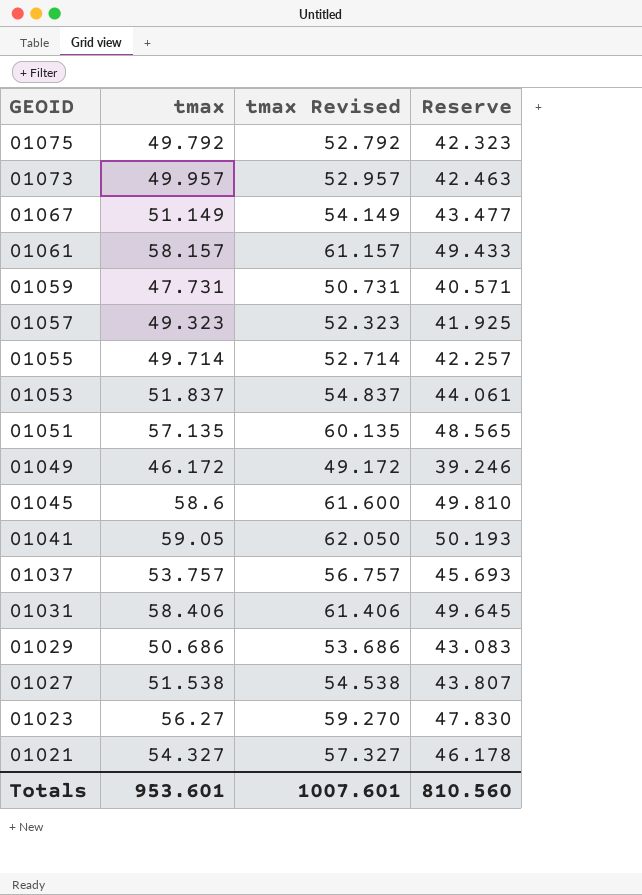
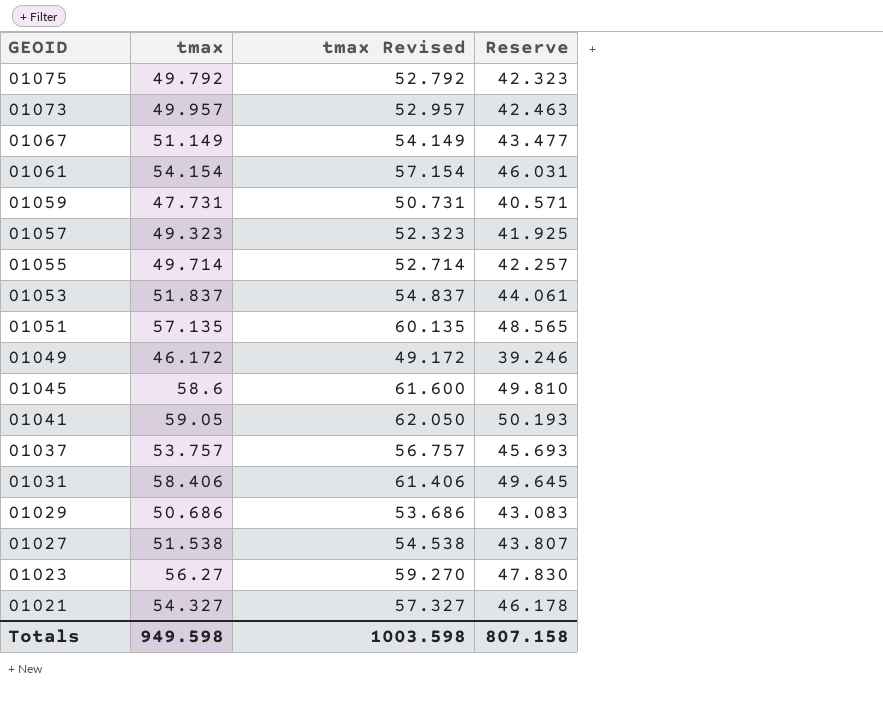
01061 | tmax: 58.157 -> 54.154
01061 | tmax Revised: 61.157 -> 57.154
01061 | Reserve: 49.433 -> 46.031
Totals | tmax: 953.601 -> 949.598
Totals | tmax Revised: 1007.601 -> 1003.598
Totals | Reserve: 810.560 -> 807.158

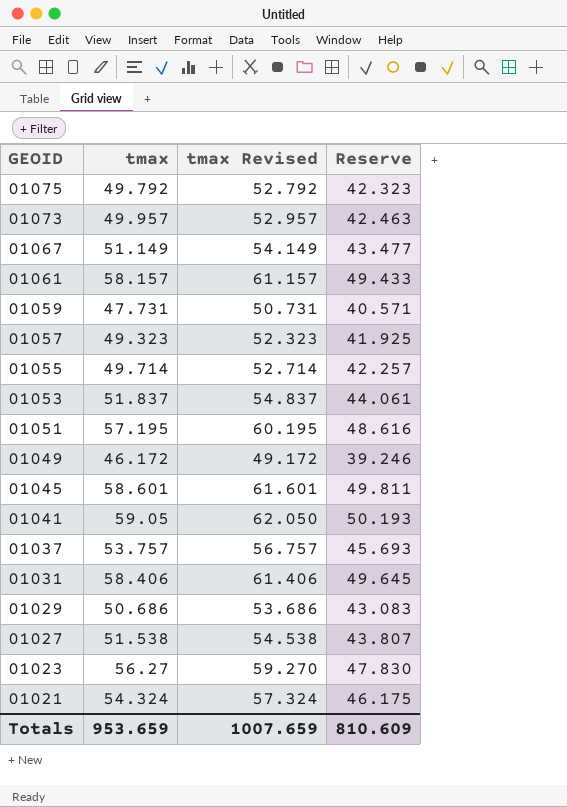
01061 | tmax: 54.154 -> 58.157
01061 | tmax Revised: 57.154 -> 61.157
01061 | Reserve: 46.031 -> 49.433
01051 | tmax: 57.135 -> 57.195
01051 | tmax Revised: 60.135 -> 60.195
01051 | Reserve: 48.565 -> 48.616
01045 | tmax: 58.6 -> 58.601
01045 | tmax Revised: 61.600 -> 61.601
01045 | Reserve: 49.810 -> 49.811
01021 | tmax: 54.327 -> 54.324
01021 | tmax Revised: 57.327 -> 57.324
01021 | Reserve: 46.178 -> 46.175
Totals | tmax: 949.598 -> 953.659
Totals | tmax Revised: 1003.598 -> 1007.659
Totals | Reserve: 807.158 -> 810.609

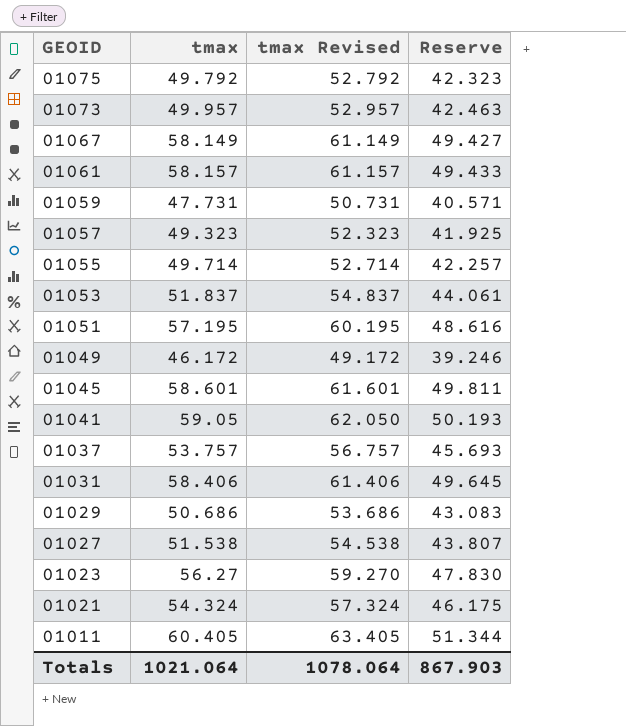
01067 | tmax: 51.149 -> 58.149
01067 | tmax Revised: 54.149 -> 61.149
01067 | Reserve: 43.477 -> 49.427
row 01011: none -> 60.405 | 63.405 | 51.344
Totals | tmax: 953.659 -> 1021.064
Totals | tmax Revised: 1007.659 -> 1078.064
Totals | Reserve: 810.609 -> 867.903

